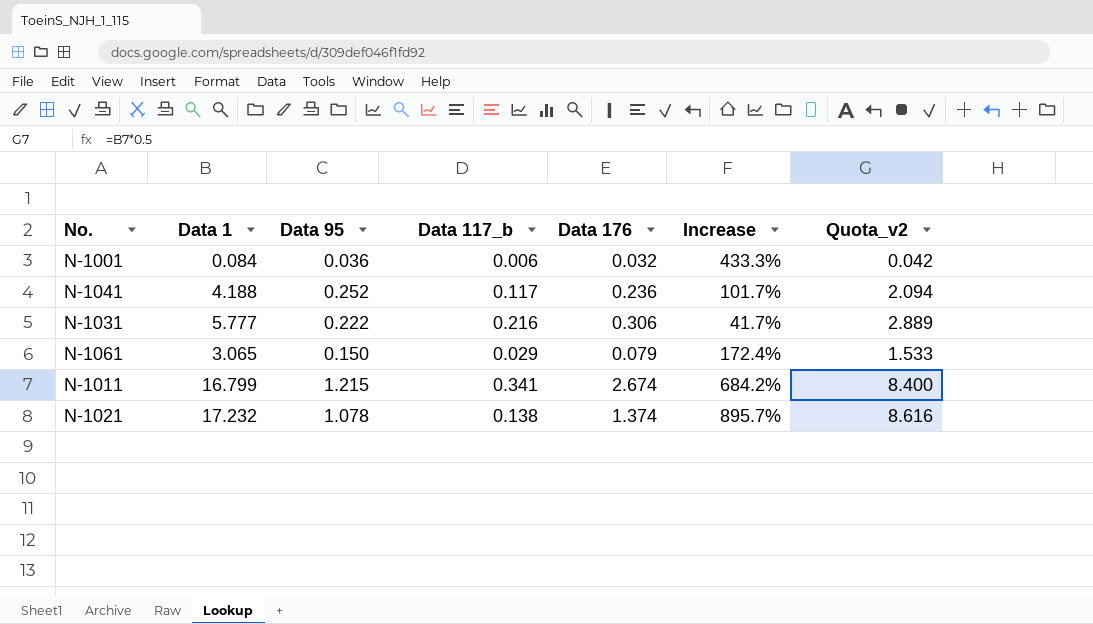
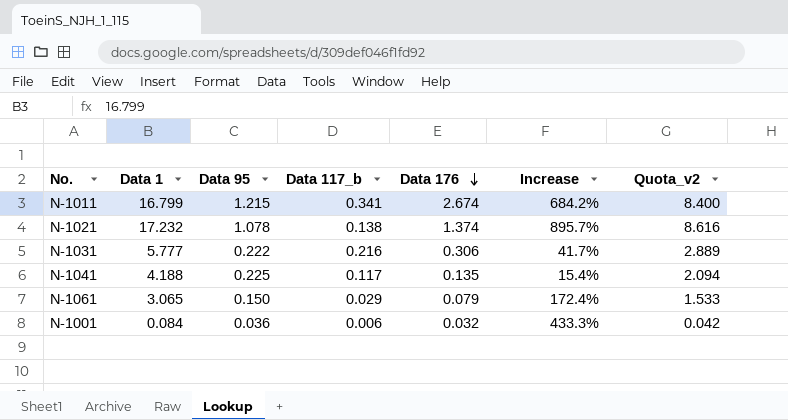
row order: none -> Data 176 descending
N-1041 | Data 95: 0.252 -> 0.225
N-1041 | Data 176: 0.236 -> 0.135
N-1041 | Increase: 101.7% -> 15.4%

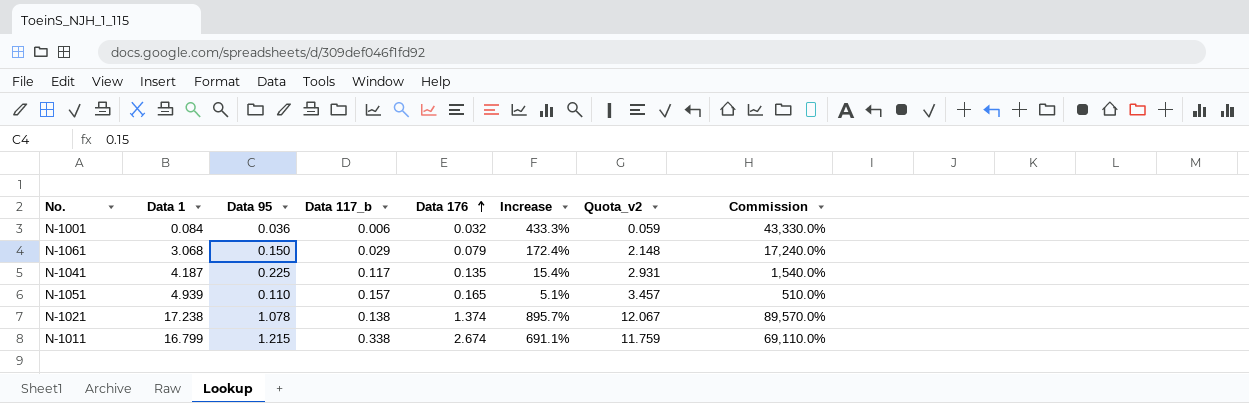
row order: Data 176 descending -> Data 176 ascending
column Quota_v2 | formula: [Data 1] * 0.5 -> [Data 1] * 0.7
column Commission | formula: none -> [Increase] * 100
row N-1031: 5.777 | 0.222 | 0.216 | 0.306 | 41.7% | 2.889 -> none
N-1061 | Data 1: 3.065 -> 3.068
N-1041 | Data 1: 4.188 -> 4.187
row N-1051: none -> 4.939 | 0.110 | 0.157 | 0.165 | 5.1% | 3.457 | 510.0%
N-1021 | Data 1: 17.232 -> 17.238
N-1011 | Data 117_b: 0.341 -> 0.338
N-1011 | Increase: 684.2% -> 691.1%

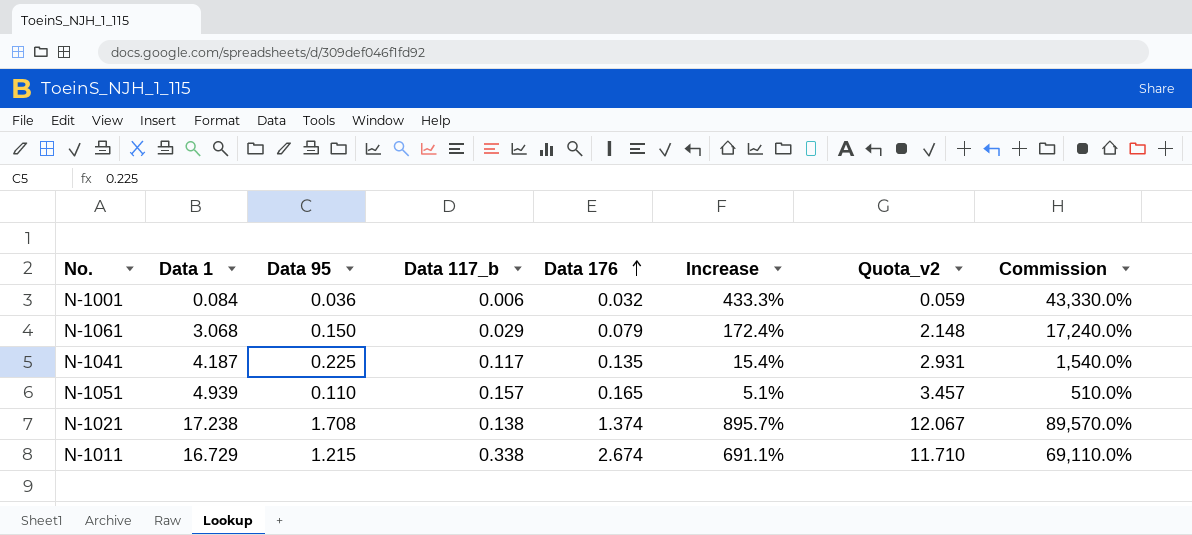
N-1021 | Data 95: 1.078 -> 1.708
N-1011 | Data 1: 16.799 -> 16.729
N-1011 | Quota_v2: 11.759 -> 11.710

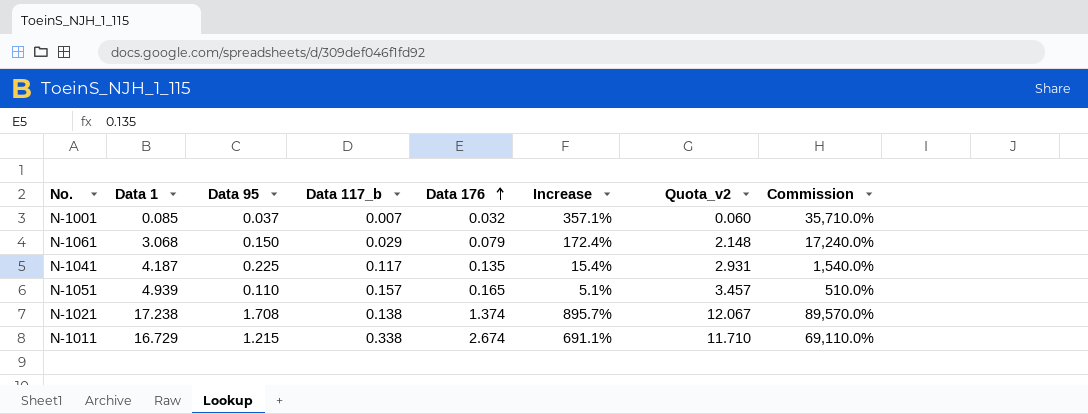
N-1001 | Data 1: 0.084 -> 0.085
N-1001 | Data 95: 0.036 -> 0.037
N-1001 | Data 117_b: 0.006 -> 0.007
N-1001 | Increase: 433.3% -> 357.1%
N-1001 | Quota_v2: 0.059 -> 0.060
N-1001 | Commission: 43,330.0% -> 35,710.0%

